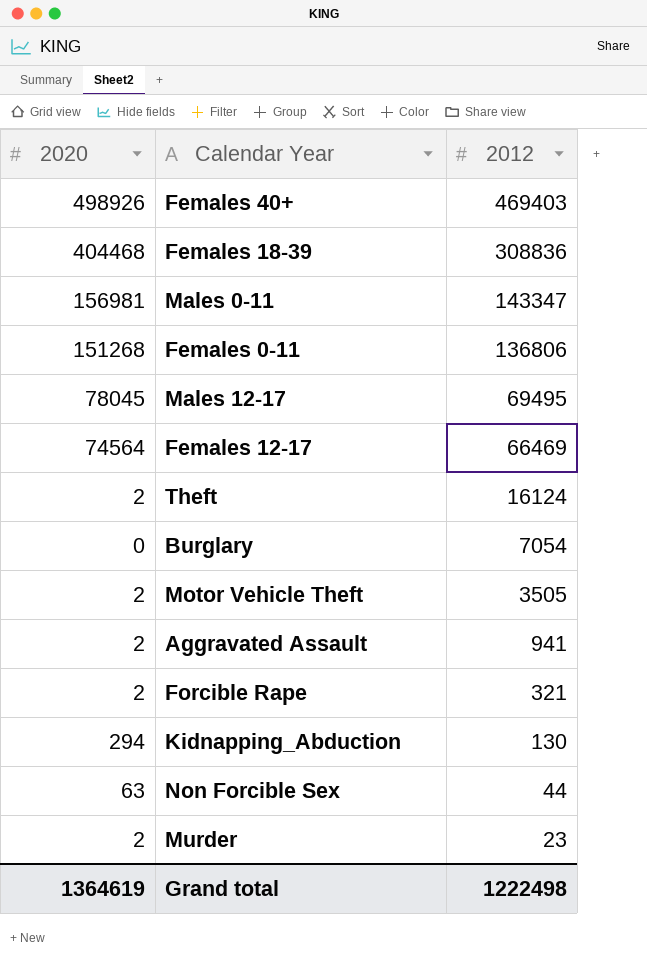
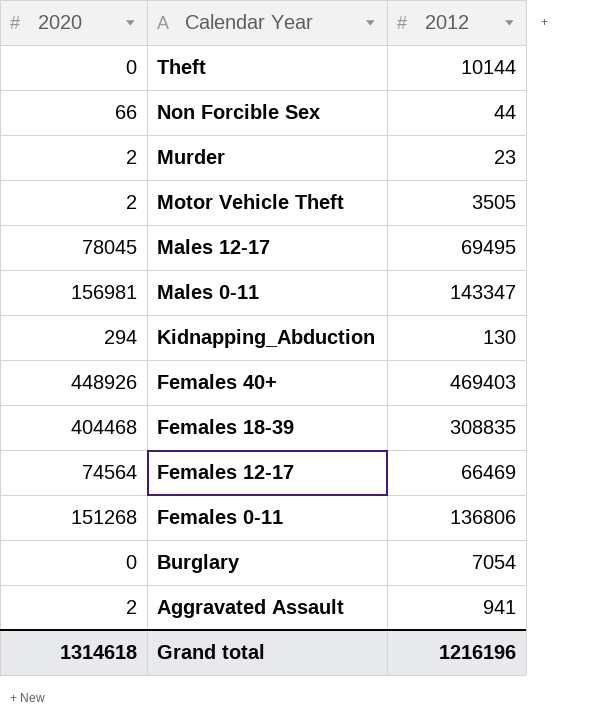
row order: 2012 descending -> Calendar Year descending
row Forcible Rape: 2 | 321 -> none
Theft | 2020: 2 -> 0
Theft | 2012: 16124 -> 10144
Non Forcible Sex | 2020: 63 -> 66
Females 40+ | 2020: 498926 -> 448926
Females 18-39 | 2012: 308836 -> 308835
Grand total | 2020: 1364619 -> 1314618
Grand total | 2012: 1222498 -> 1216196

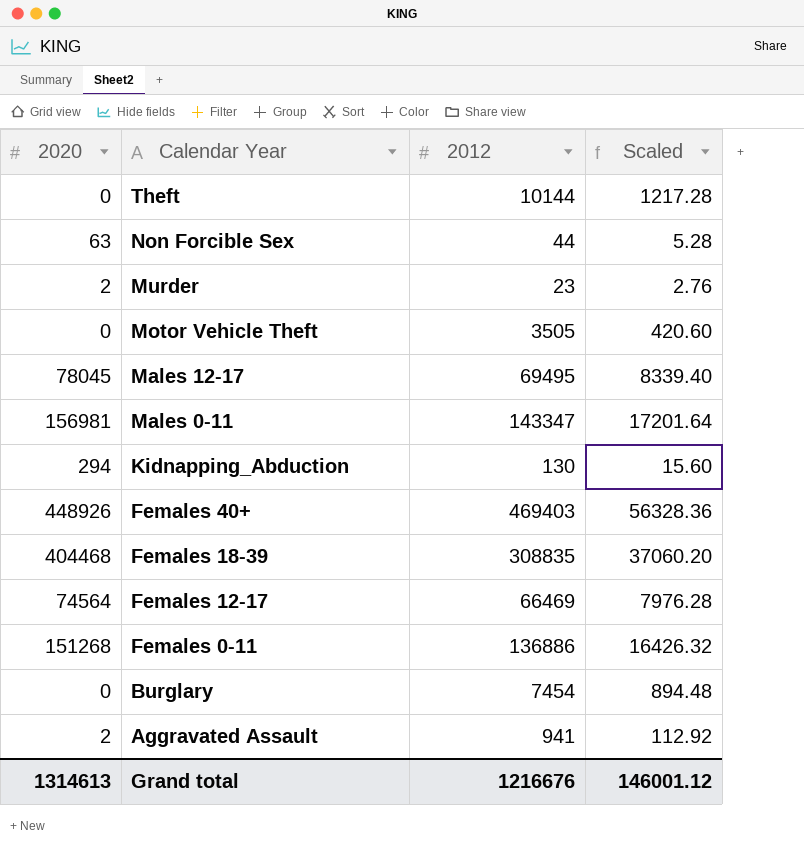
column Scaled | formula: none -> [2012] * 0.12
Non Forcible Sex | 2020: 66 -> 63
Motor Vehicle Theft | 2020: 2 -> 0
Females 0-11 | 2012: 136806 -> 136886
Burglary | 2012: 7054 -> 7454
Grand total | 2020: 1314618 -> 1314613
Grand total | 2012: 1216196 -> 1216676

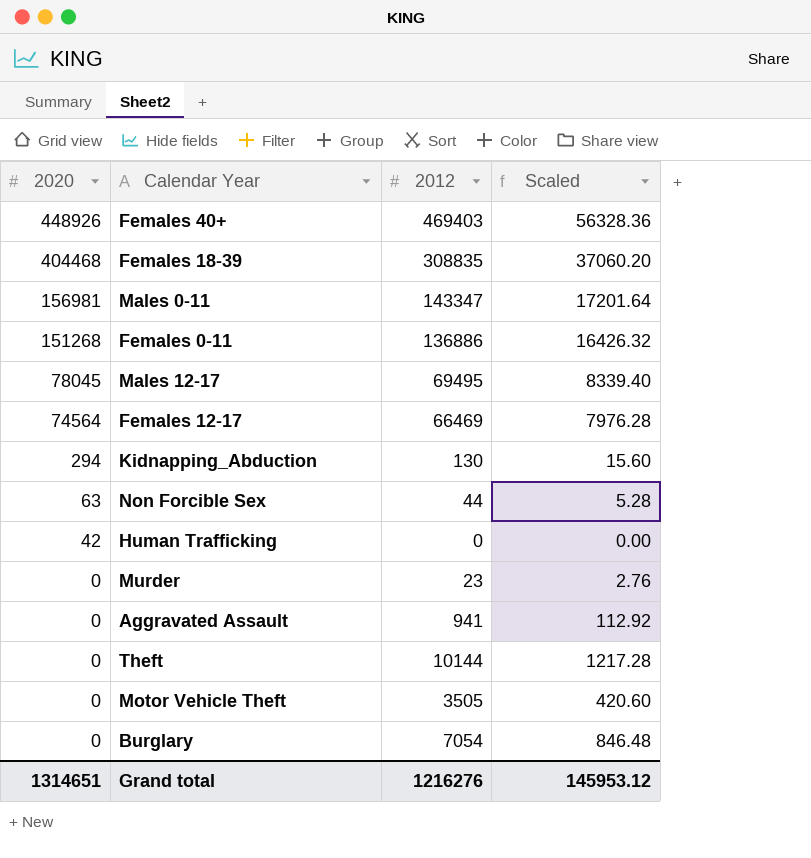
row order: Calendar Year descending -> 2020 descending
row Human Trafficking: none -> 42 | 0 | 0.00
Murder | 2020: 2 -> 0
Aggravated Assault | 2020: 2 -> 0
Burglary | 2012: 7454 -> 7054
Burglary | Scaled: 894.48 -> 846.48
Grand total | 2020: 1314613 -> 1314651
Grand total | 2012: 1216676 -> 1216276
Grand total | Scaled: 146001.12 -> 145953.12

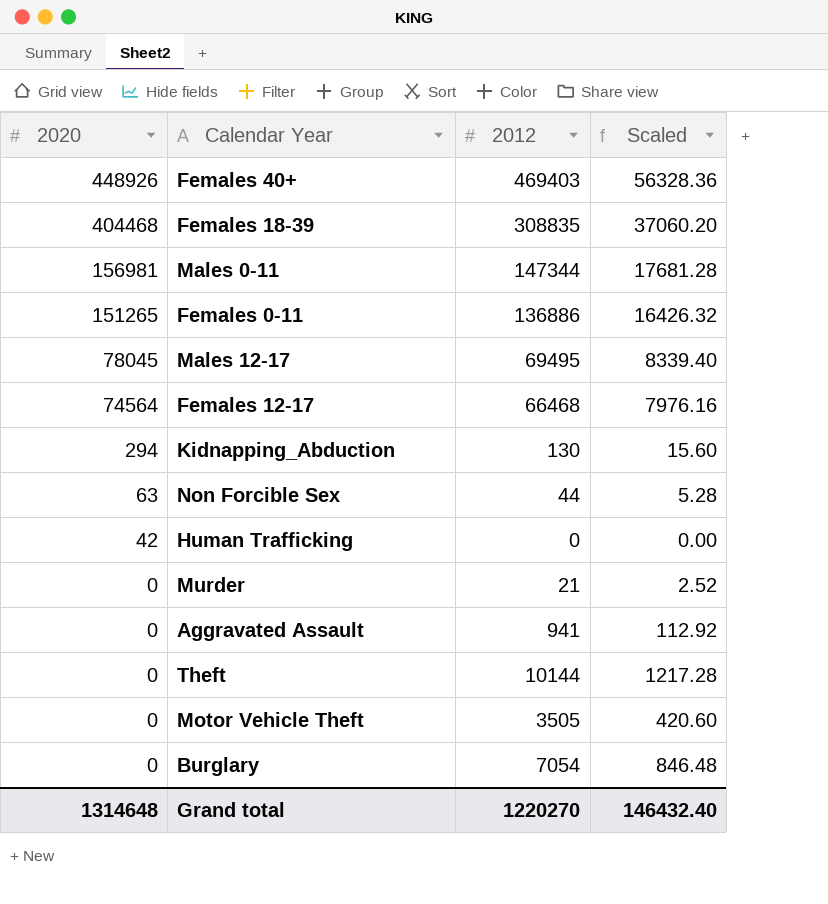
Males 0-11 | 2012: 143347 -> 147344
Males 0-11 | Scaled: 17201.64 -> 17681.28
Females 0-11 | 2020: 151268 -> 151265
Females 12-17 | 2012: 66469 -> 66468
Females 12-17 | Scaled: 7976.28 -> 7976.16
Murder | 2012: 23 -> 21
Murder | Scaled: 2.76 -> 2.52
Grand total | 2020: 1314651 -> 1314648
Grand total | 2012: 1216276 -> 1220270
Grand total | Scaled: 145953.12 -> 146432.40

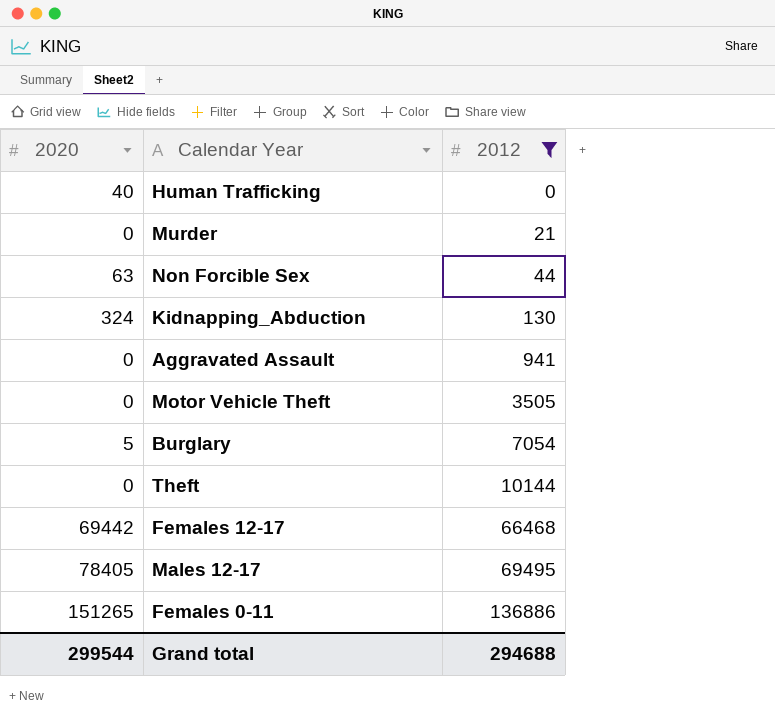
filter: none -> 2012 <= 136886
row order: 2020 descending -> 2012 ascending
column Scaled | formula: [2012] * 0.12 -> none
Human Trafficking | 2020: 42 -> 40
Kidnapping_Abduction | 2020: 294 -> 324
Burglary | 2020: 0 -> 5
Females 12-17 | 2020: 74564 -> 69442
Males 12-17 | 2020: 78045 -> 78405
Grand total | 2020: 1314648 -> 299544
Grand total | 2012: 1220270 -> 294688

